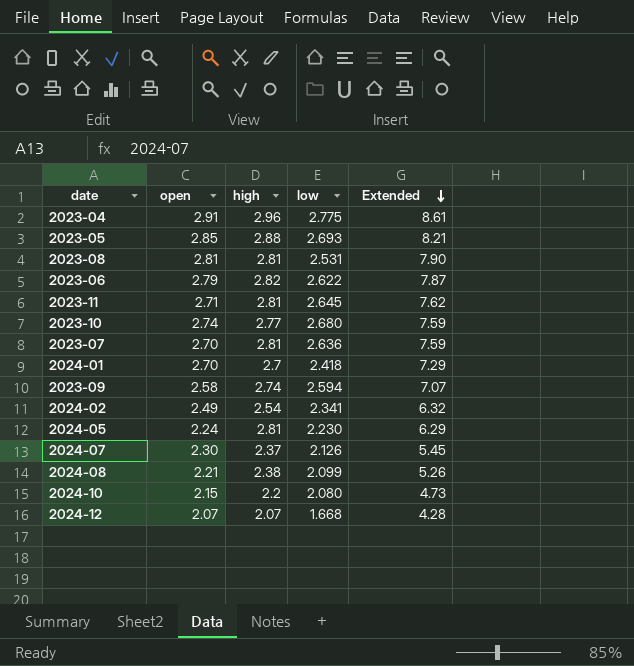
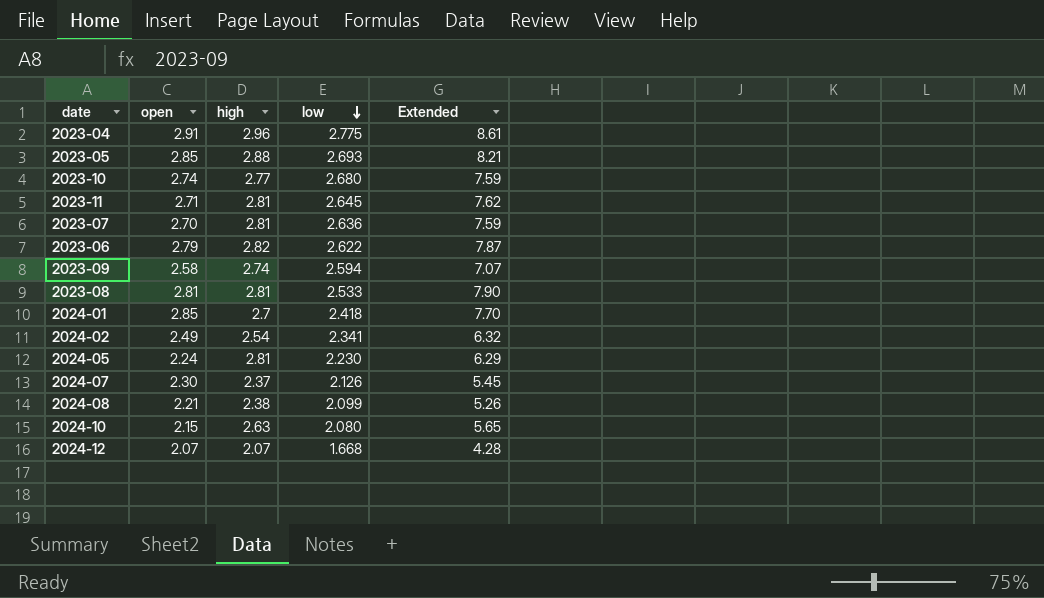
row order: Extended descending -> low descending
2023-08 | low: 2.531 -> 2.533
2024-01 | open: 2.70 -> 2.85
2024-01 | Extended: 7.29 -> 7.70
2024-10 | high: 2.2 -> 2.63
2024-10 | Extended: 4.73 -> 5.65

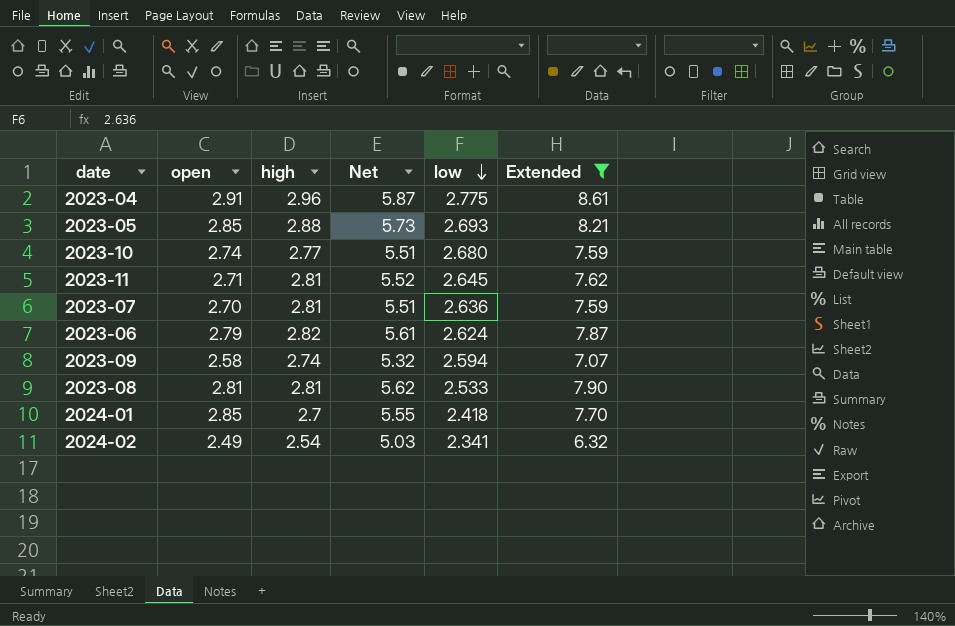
filter: none -> Extended >= 6.32
column Net | formula: none -> [open] + [high]
2023-06 | low: 2.622 -> 2.624

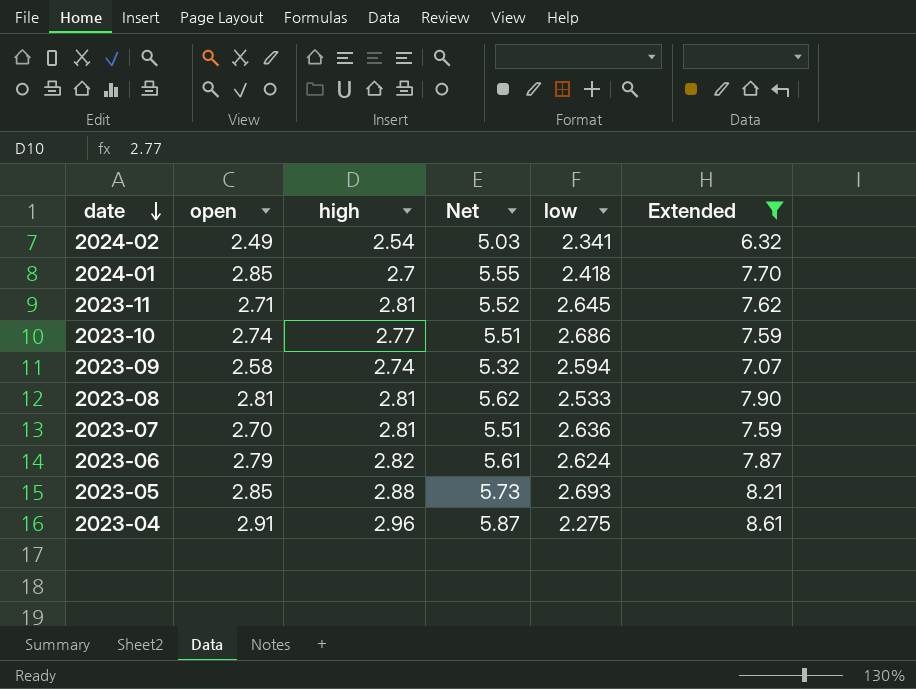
row order: low descending -> date descending
2023-10 | low: 2.680 -> 2.686
2023-04 | low: 2.775 -> 2.275

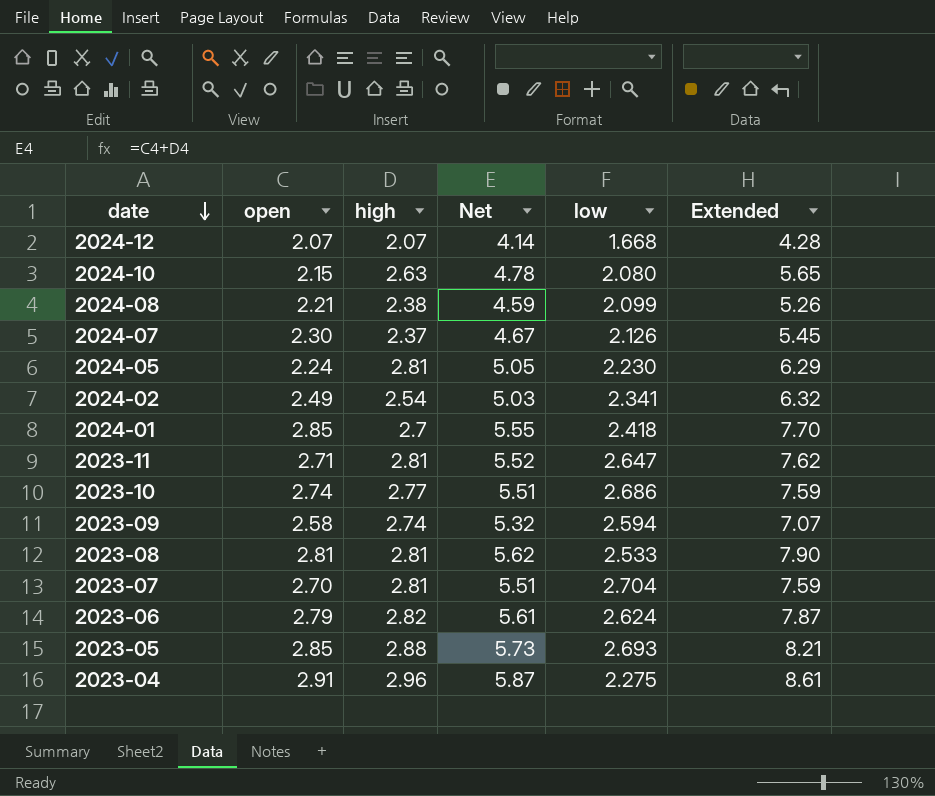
filter: Extended >= 6.32 -> none
2023-11 | low: 2.645 -> 2.647
2023-07 | low: 2.636 -> 2.704

